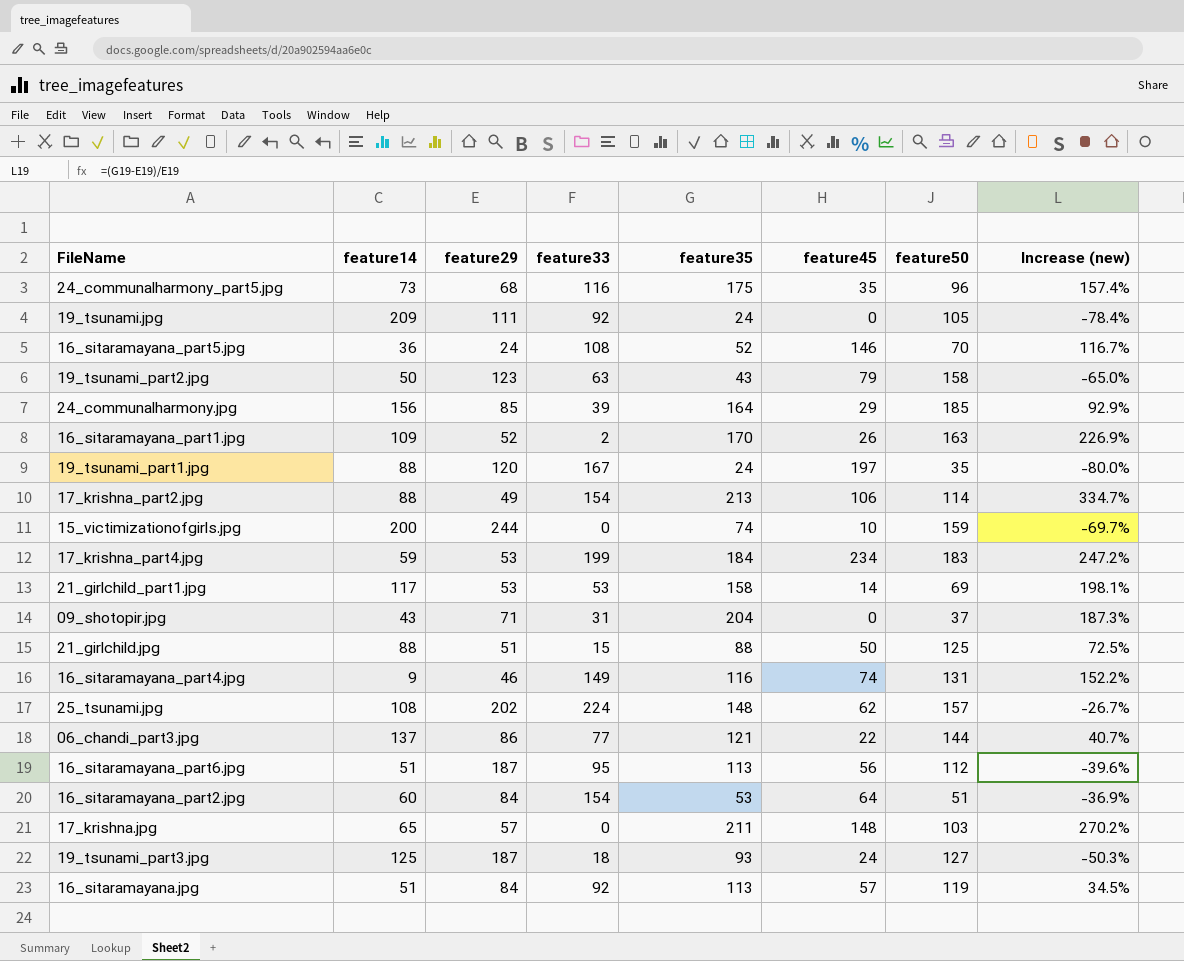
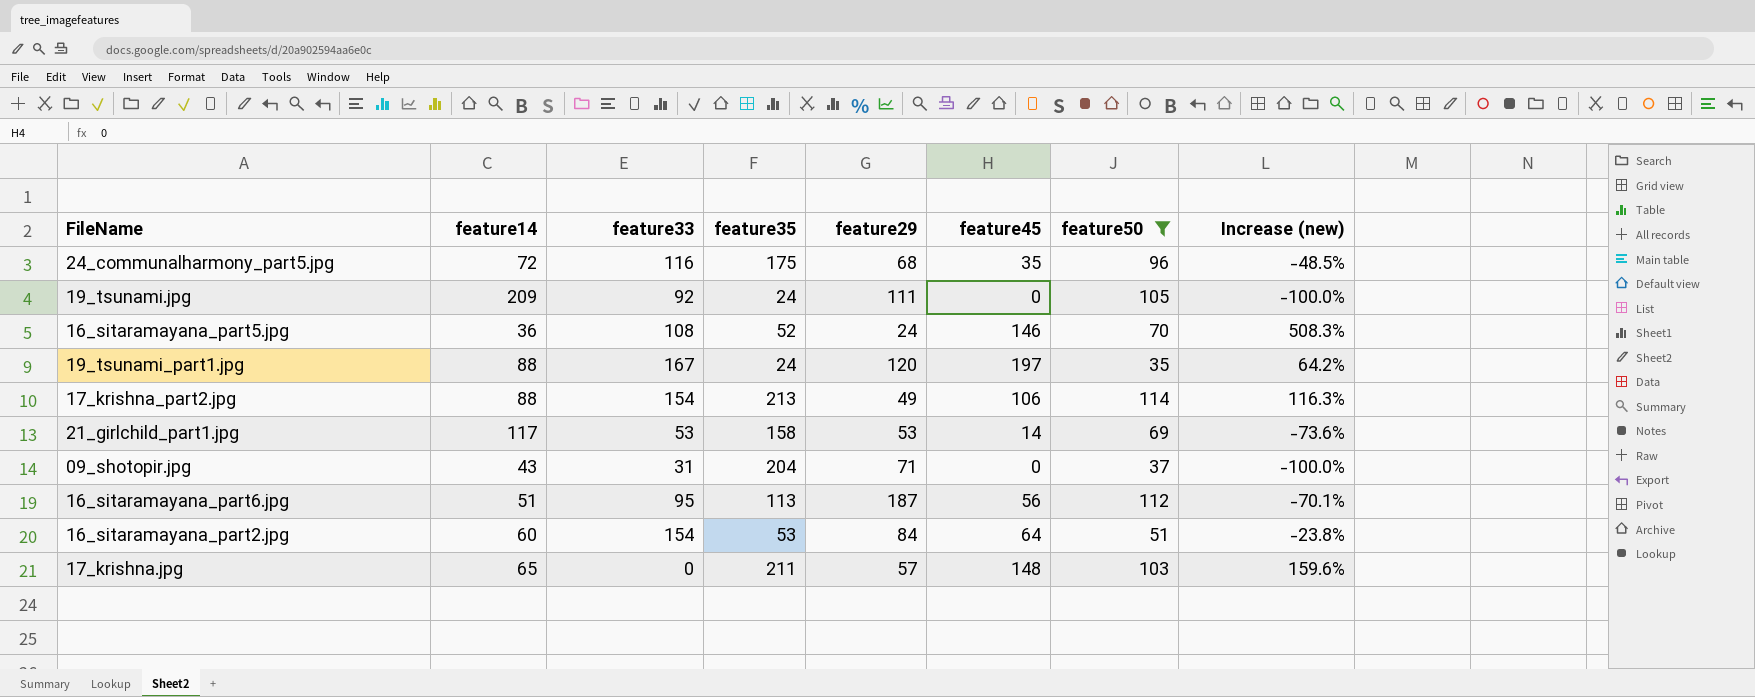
filter: none -> feature50 <= 114
column feature29 | position: 3 -> 5
column Increase (new) | formula: ([feature35] - [feature29]) / [feature29] -> ([feature45] - [feature29]) / [feature29]
24_communalharmony_part5.jpg | feature14: 73 -> 72

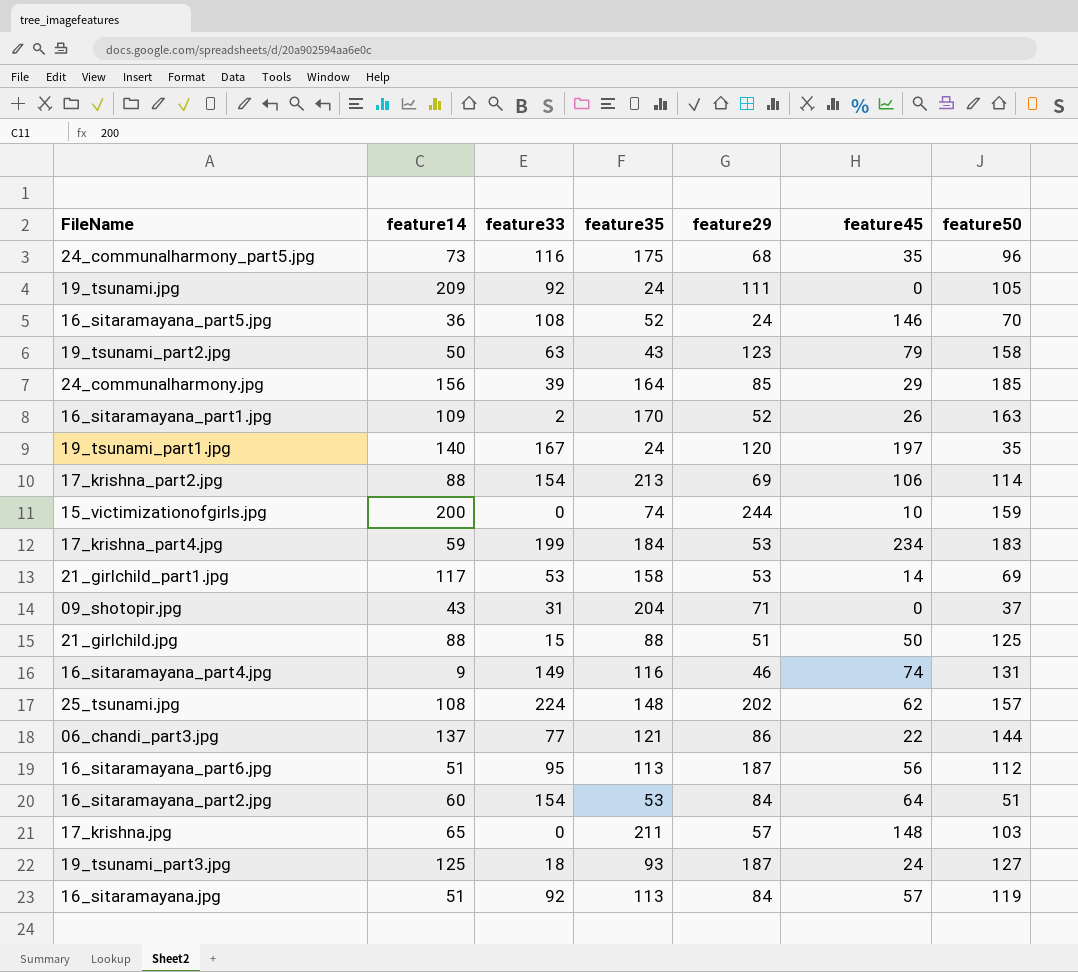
filter: feature50 <= 114 -> none
column Increase (new) | formula: ([feature45] - [feature29]) / [feature29] -> none
24_communalharmony_part5.jpg | feature14: 72 -> 73
19_tsunami_part1.jpg | feature14: 88 -> 140
17_krishna_part2.jpg | feature29: 49 -> 69

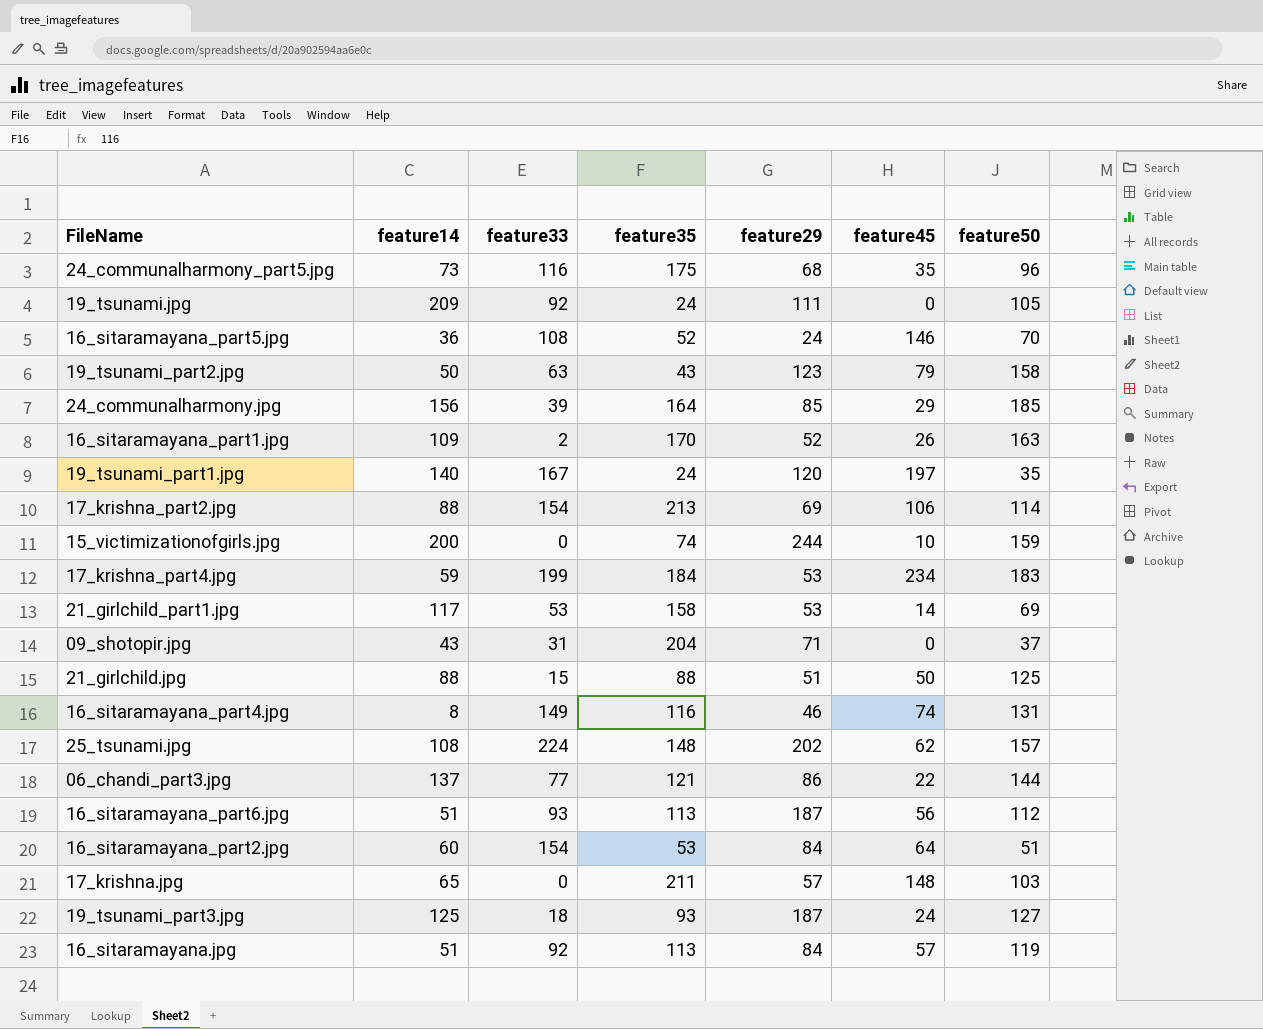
16_sitaramayana_part4.jpg | feature14: 9 -> 8
16_sitaramayana_part6.jpg | feature33: 95 -> 93

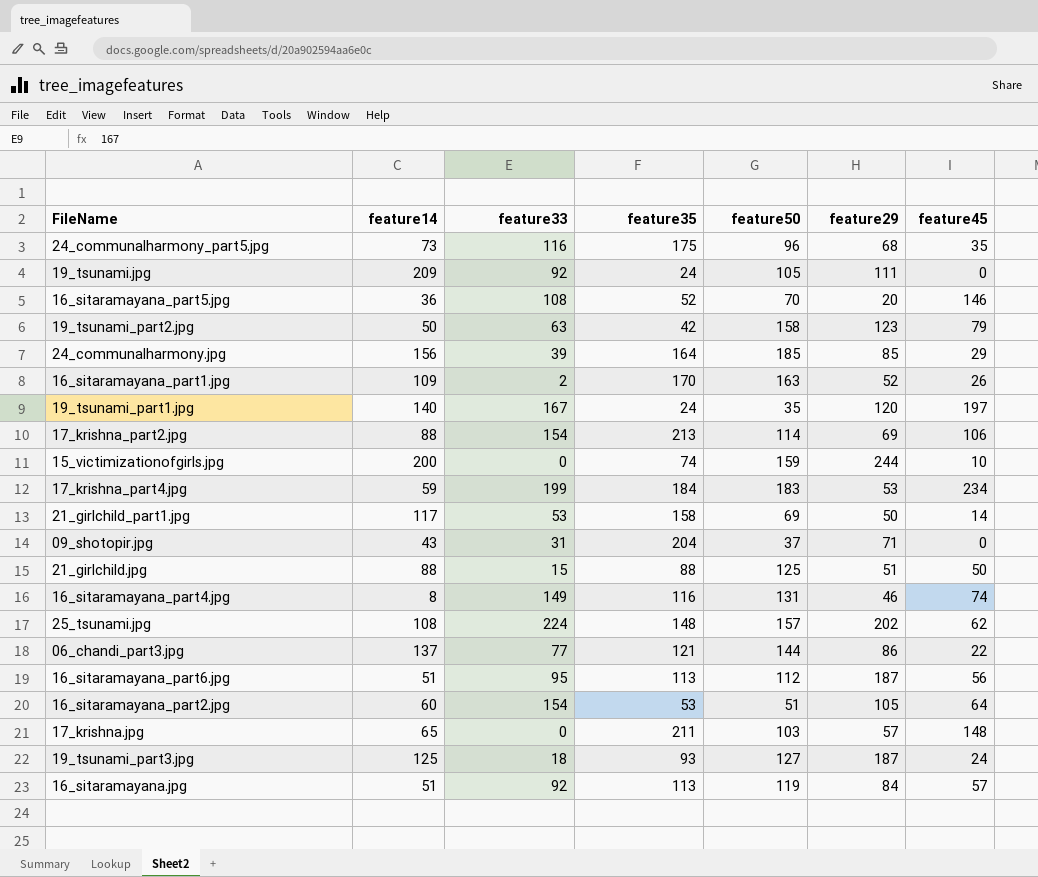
column feature50 | position: 7 -> 5
16_sitaramayana_part5.jpg | feature29: 24 -> 20
19_tsunami_part2.jpg | feature35: 43 -> 42
21_girlchild_part1.jpg | feature29: 53 -> 50
16_sitaramayana_part6.jpg | feature33: 93 -> 95
16_sitaramayana_part2.jpg | feature29: 84 -> 105

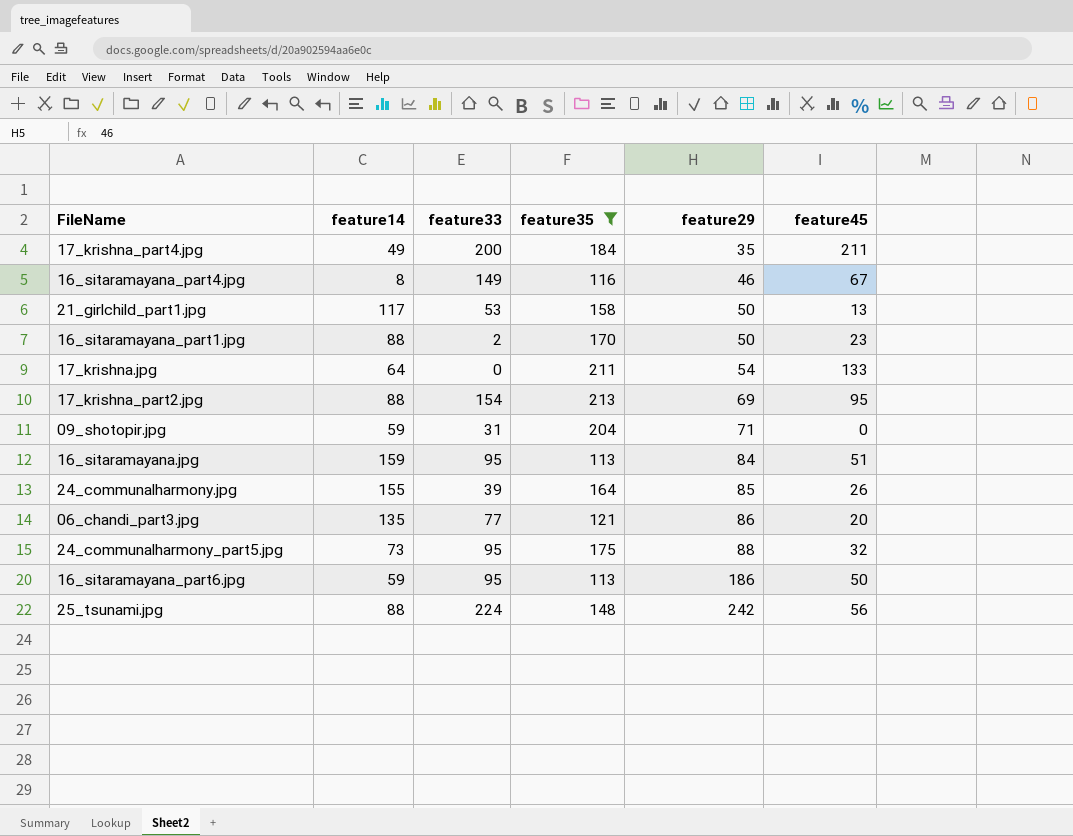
filter: none -> feature35 >= 113
row order: none -> feature29 ascending
column feature50 | position: 5 -> none
17_krishna_part4.jpg | feature14: 59 -> 49
17_krishna_part4.jpg | feature33: 199 -> 200
17_krishna_part4.jpg | feature29: 53 -> 35
17_krishna_part4.jpg | feature45: 234 -> 211
16_sitaramayana_part4.jpg | feature45: 74 -> 67
21_girlchild_part1.jpg | feature45: 14 -> 13
16_sitaramayana_part1.jpg | feature14: 109 -> 88
16_sitaramayana_part1.jpg | feature29: 52 -> 50
16_sitaramayana_part1.jpg | feature45: 26 -> 23
17_krishna.jpg | feature14: 65 -> 64
17_krishna.jpg | feature29: 57 -> 54
17_krishna.jpg | feature45: 148 -> 133
17_krishna_part2.jpg | feature45: 106 -> 95
09_shotopir.jpg | feature14: 43 -> 59
16_sitaramayana.jpg | feature14: 51 -> 159
16_sitaramayana.jpg | feature33: 92 -> 95
16_sitaramayana.jpg | feature45: 57 -> 51
24_communalharmony.jpg | feature14: 156 -> 155
24_communalharmony.jpg | feature45: 29 -> 26
06_chandi_part3.jpg | feature14: 137 -> 135
06_chandi_part3.jpg | feature45: 22 -> 20
24_communalharmony_part5.jpg | feature33: 116 -> 95
24_communalharmony_part5.jpg | feature29: 68 -> 88
24_communalharmony_part5.jpg | feature45: 35 -> 32
16_sitaramayana_part6.jpg | feature14: 51 -> 59
16_sitaramayana_part6.jpg | feature29: 187 -> 186
16_sitaramayana_part6.jpg | feature45: 56 -> 50
25_tsunami.jpg | feature14: 108 -> 88
25_tsunami.jpg | feature29: 202 -> 242
25_tsunami.jpg | feature45: 62 -> 56

